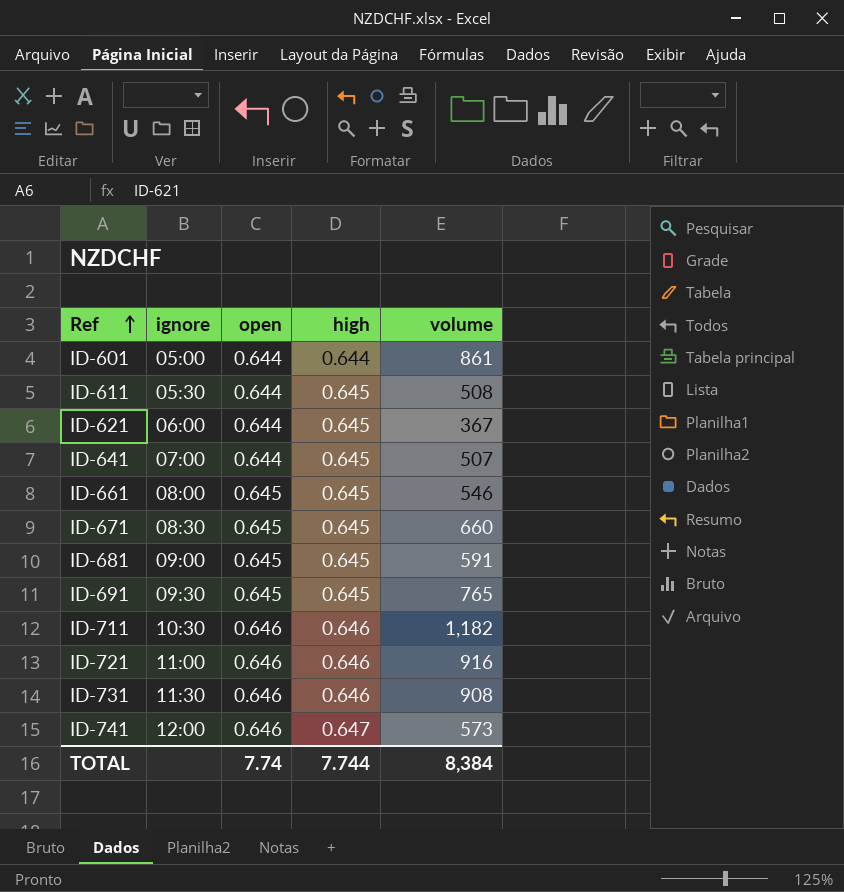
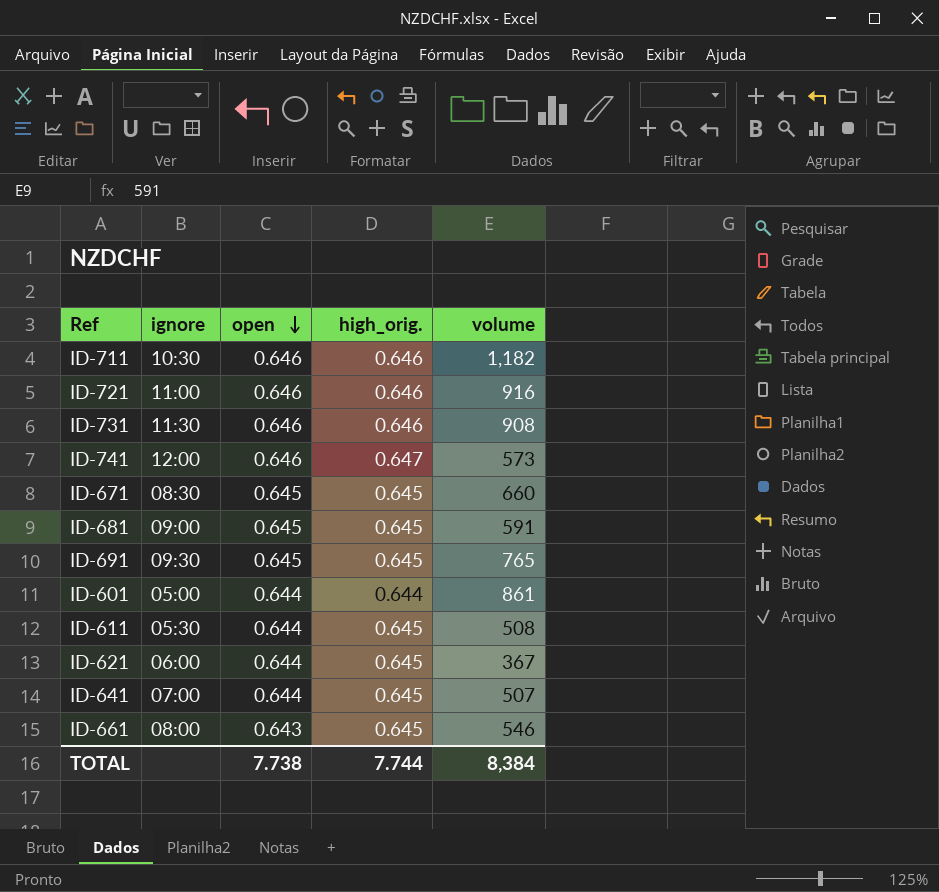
row order: Ref ascending -> open descending
column name: high -> high_orig.
ID-661 | open: 0.645 -> 0.643
TOTAL | open: 7.74 -> 7.738

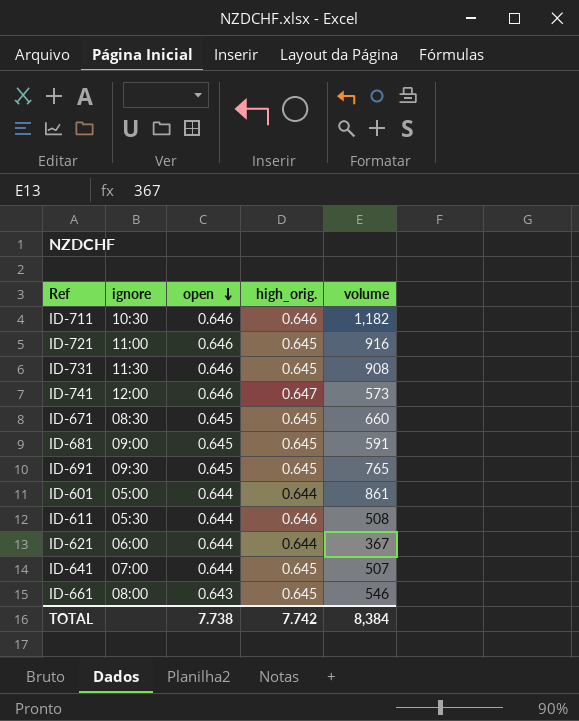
ID-721 | high_orig.: 0.646 -> 0.645
ID-731 | high_orig.: 0.646 -> 0.645
ID-611 | high_orig.: 0.645 -> 0.646
ID-621 | high_orig.: 0.645 -> 0.644
TOTAL | high_orig.: 7.744 -> 7.742

